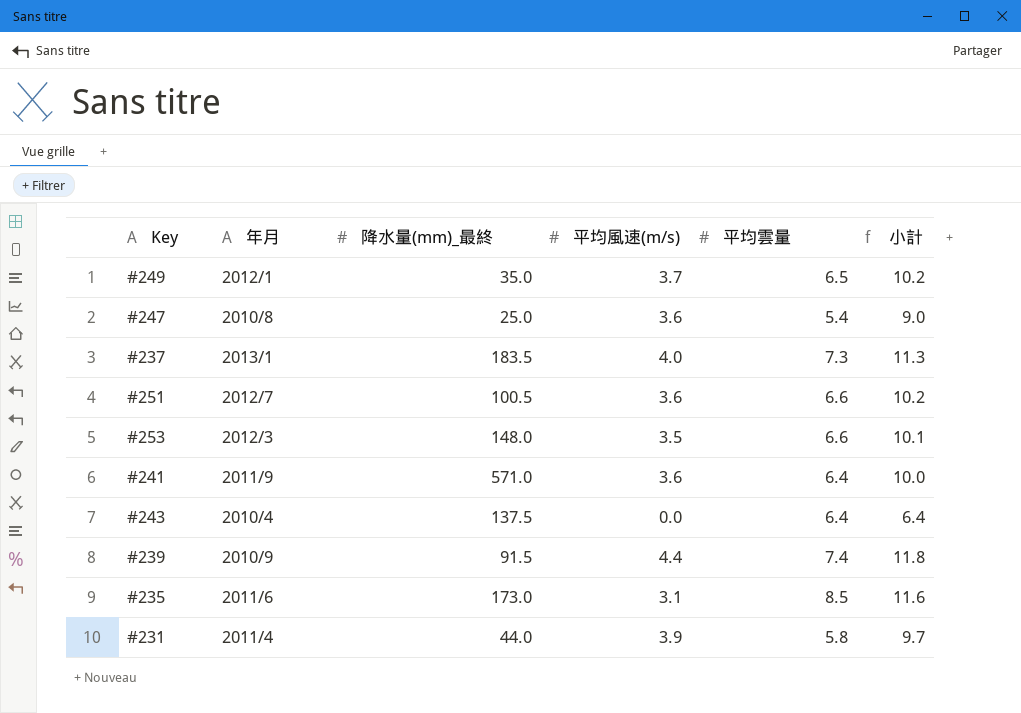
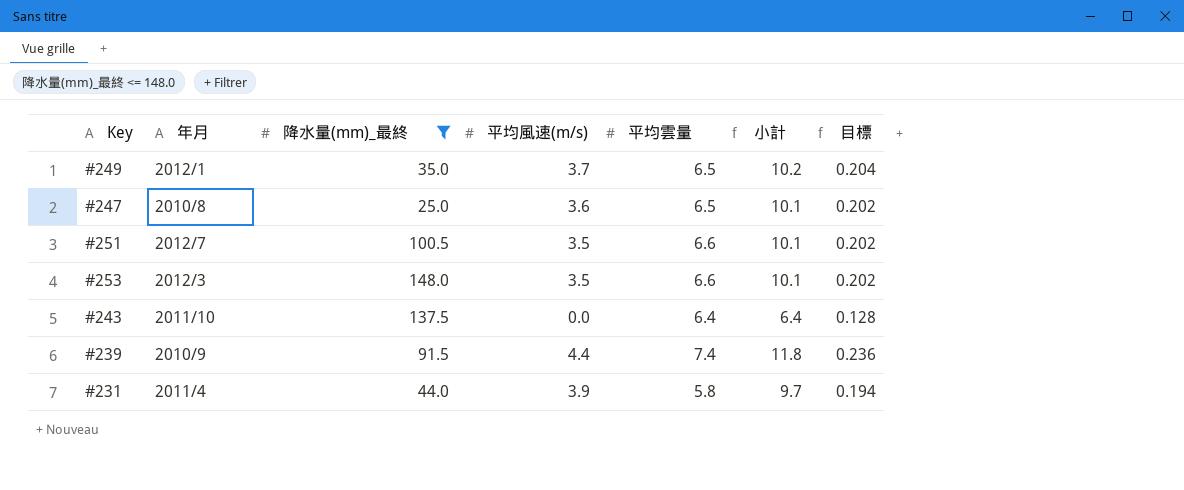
filter: none -> 降水量(mm)_最終 <= 148.0
column 目標 | formula: none -> [小計] * 0.02
#247 | 平均雲量: 5.4 -> 6.5
#247 | 小計: 9.0 -> 10.1
#251 | 平均風速(m/s): 3.6 -> 3.5
#251 | 小計: 10.2 -> 10.1
#243 | 年月: 2010/4 -> 2011/10

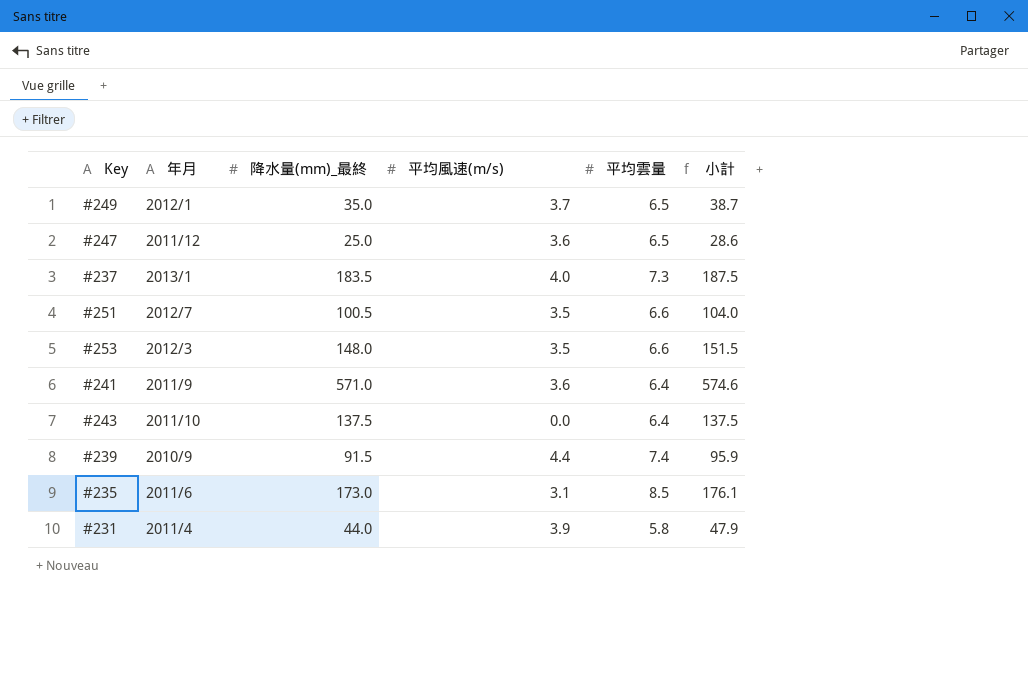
filter: 降水量(mm)_最終 <= 148.0 -> none
column 目標 | formula: [小計] * 0.02 -> none
column 小計 | formula: [平均風速(m/s)] + [平均雲量] -> [降水量(mm)_最終] + [平均風速(m/s)]
#247 | 年月: 2010/8 -> 2011/12

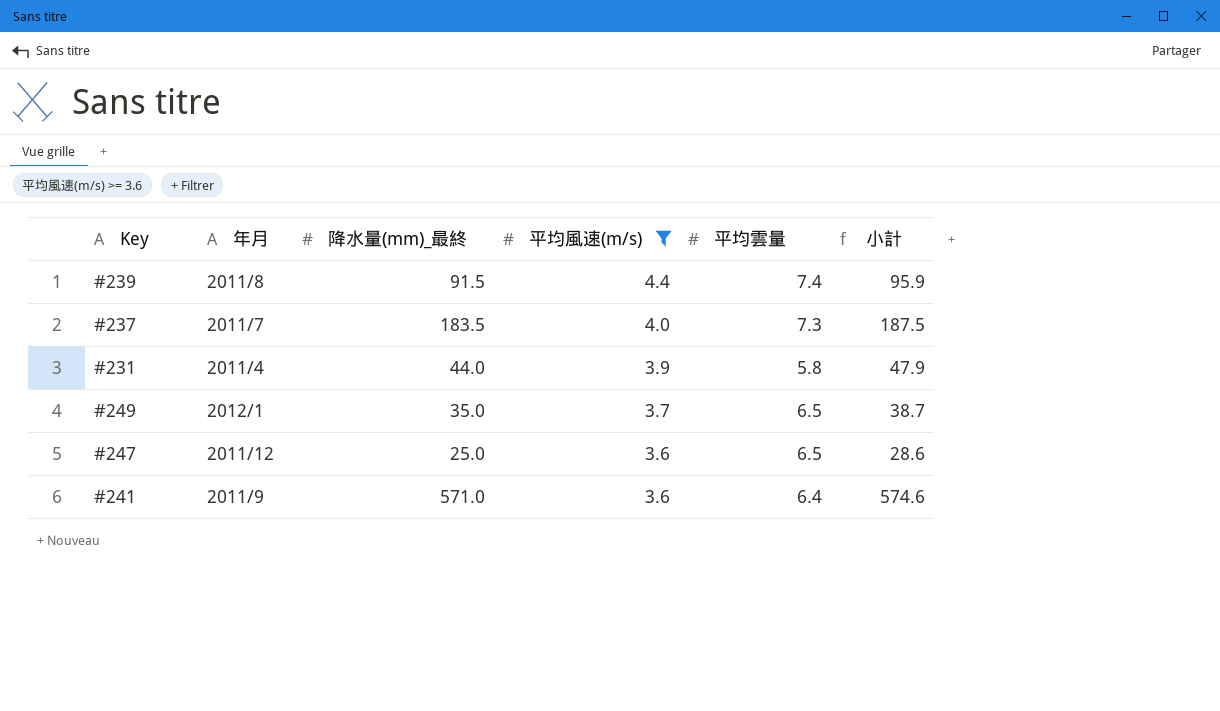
filter: none -> 平均風速(m/s) >= 3.6
row order: none -> 平均風速(m/s) descending
#239 | 年月: 2010/9 -> 2011/8
#237 | 年月: 2013/1 -> 2011/7

